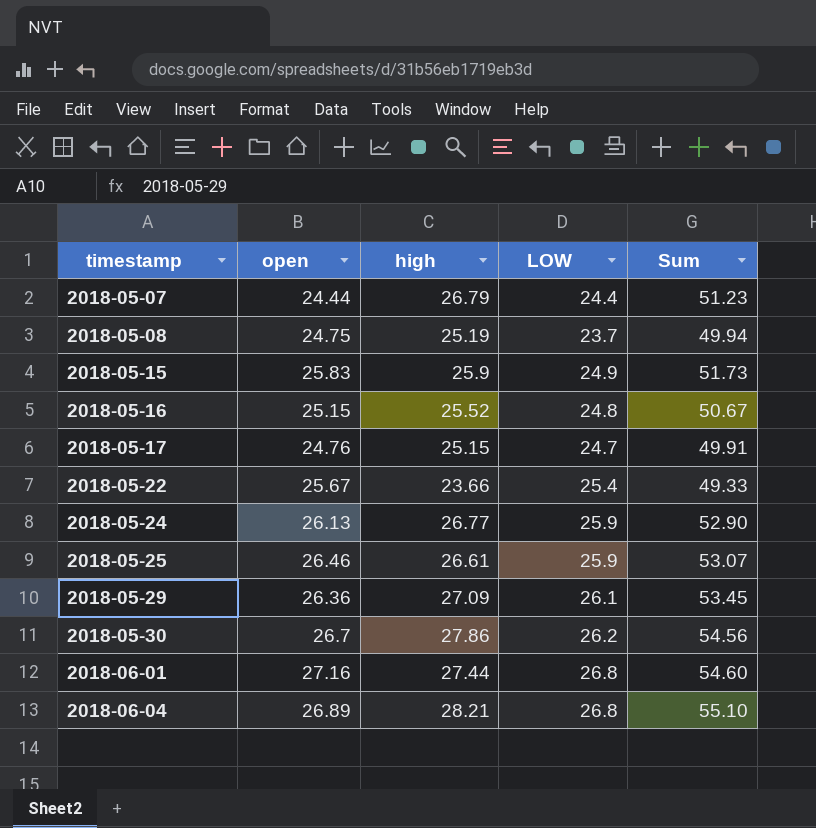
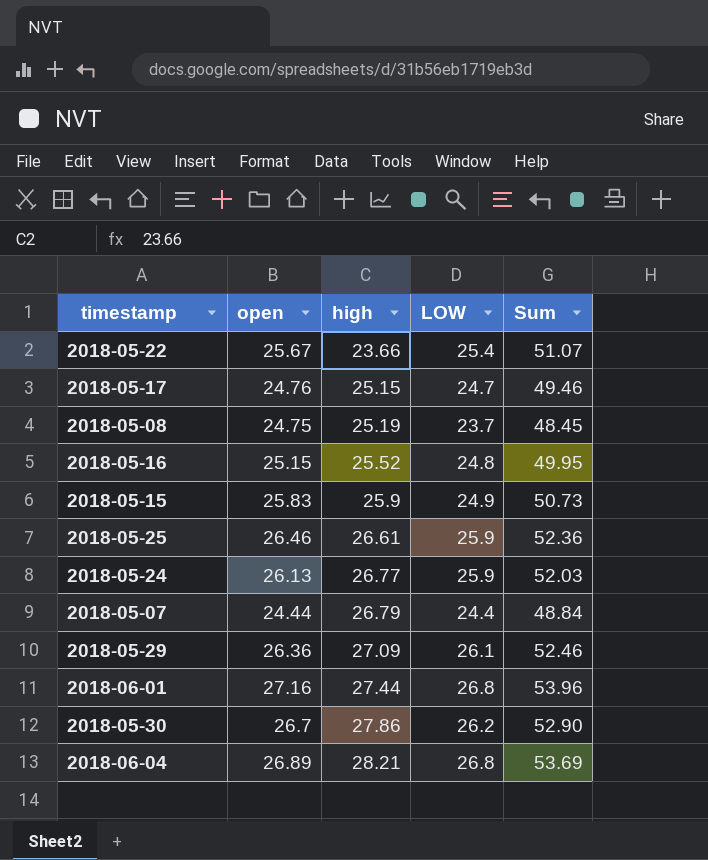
row order: timestamp ascending -> high ascending
column Sum | formula: [open] + [high] -> [open] + [LOW]

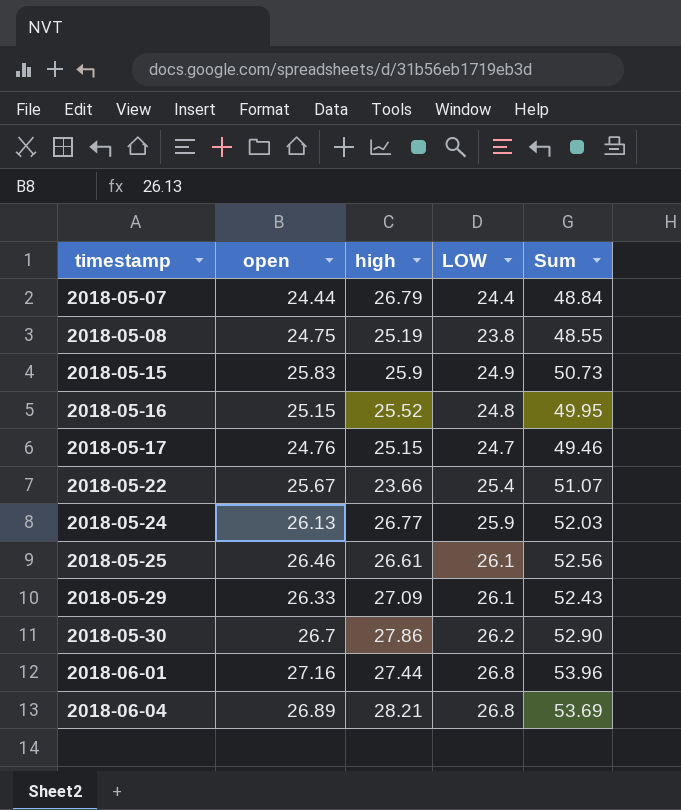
row order: high ascending -> timestamp ascending
2018-05-08 | LOW: 23.7 -> 23.8
2018-05-08 | Sum: 48.45 -> 48.55
2018-05-25 | LOW: 25.9 -> 26.1
2018-05-25 | Sum: 52.36 -> 52.56
2018-05-29 | open: 26.36 -> 26.33
2018-05-29 | Sum: 52.46 -> 52.43

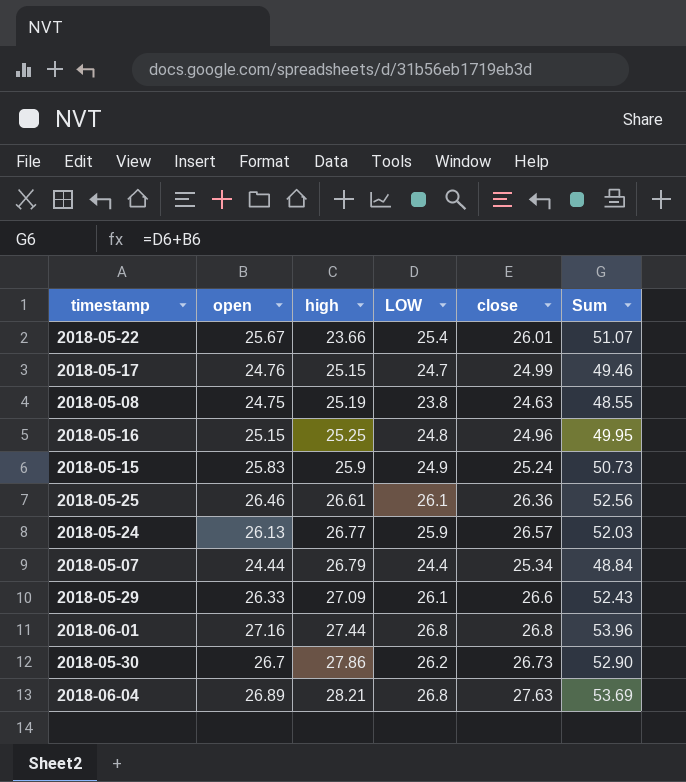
row order: timestamp ascending -> high ascending
column close | position: none -> 5
2018-05-16 | high: 25.52 -> 25.25

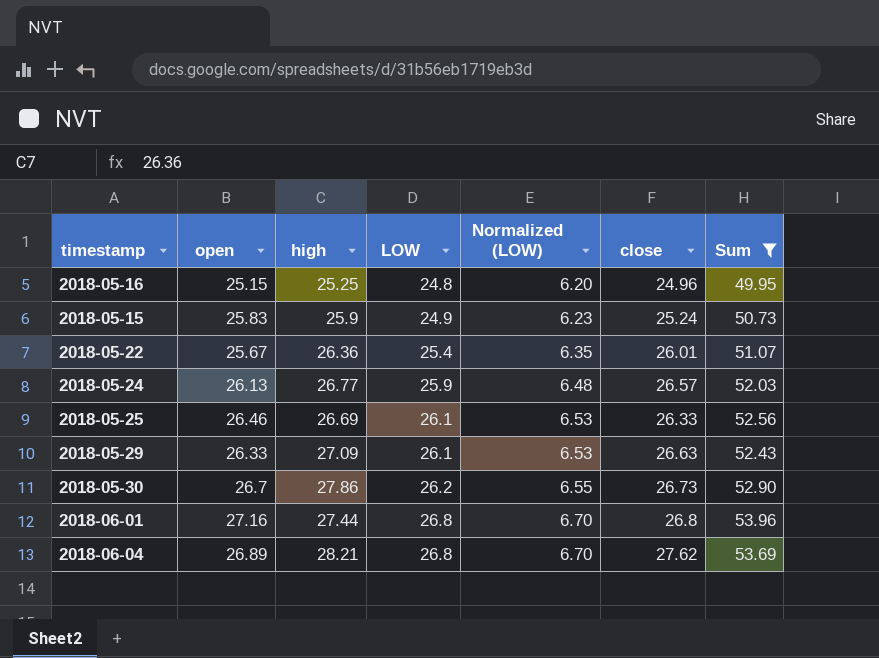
filter: none -> Sum >= 49.95
row order: high ascending -> LOW ascending
column Normalized (LOW) | formula: none -> [LOW] * 0.25
2018-05-22 | high: 23.66 -> 26.36
2018-05-25 | high: 26.61 -> 26.69
2018-05-25 | close: 26.36 -> 26.33
2018-05-29 | close: 26.6 -> 26.63
2018-06-04 | close: 27.63 -> 27.62

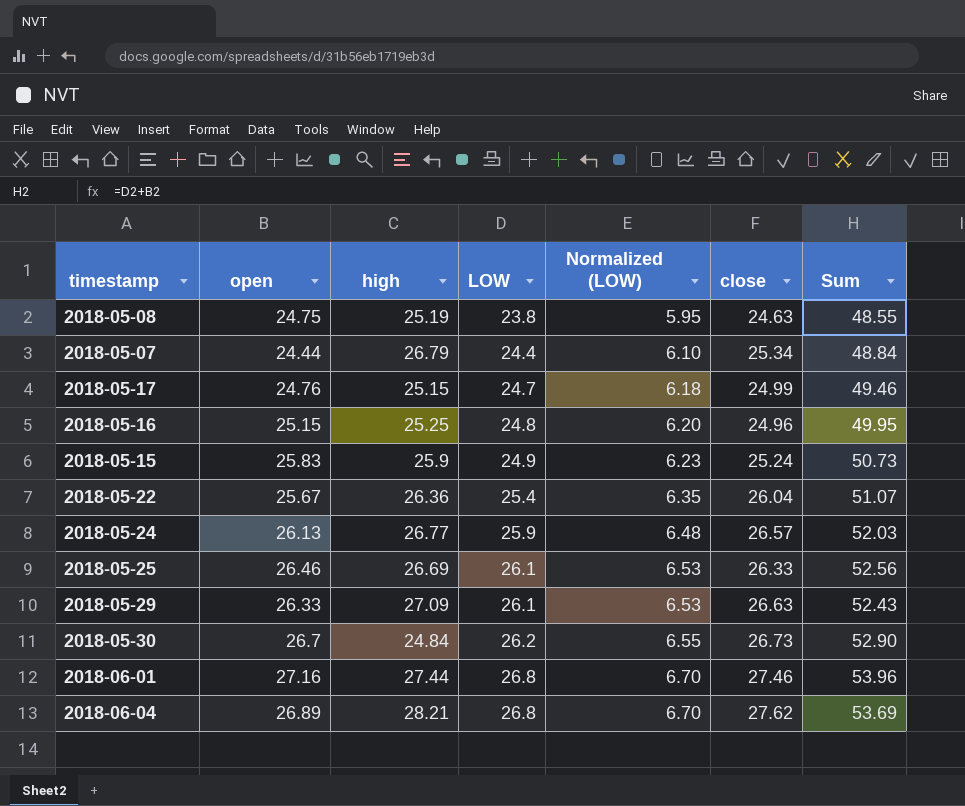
filter: Sum >= 49.95 -> none
2018-05-22 | close: 26.01 -> 26.04
2018-05-30 | high: 27.86 -> 24.84
2018-06-01 | close: 26.8 -> 27.46

